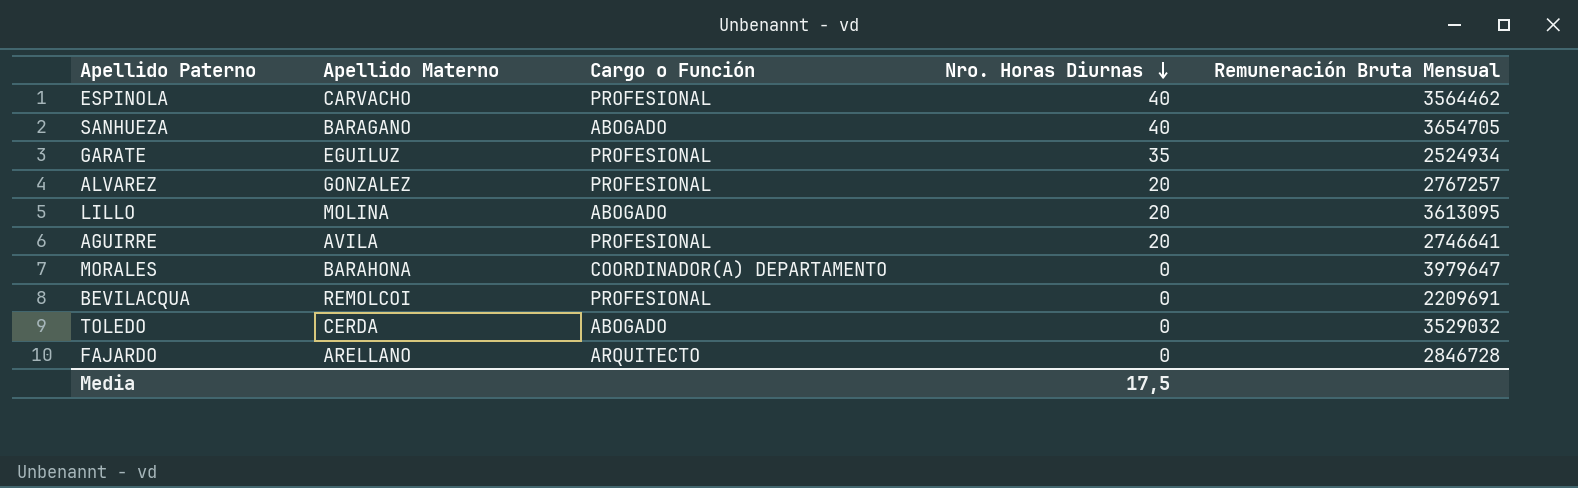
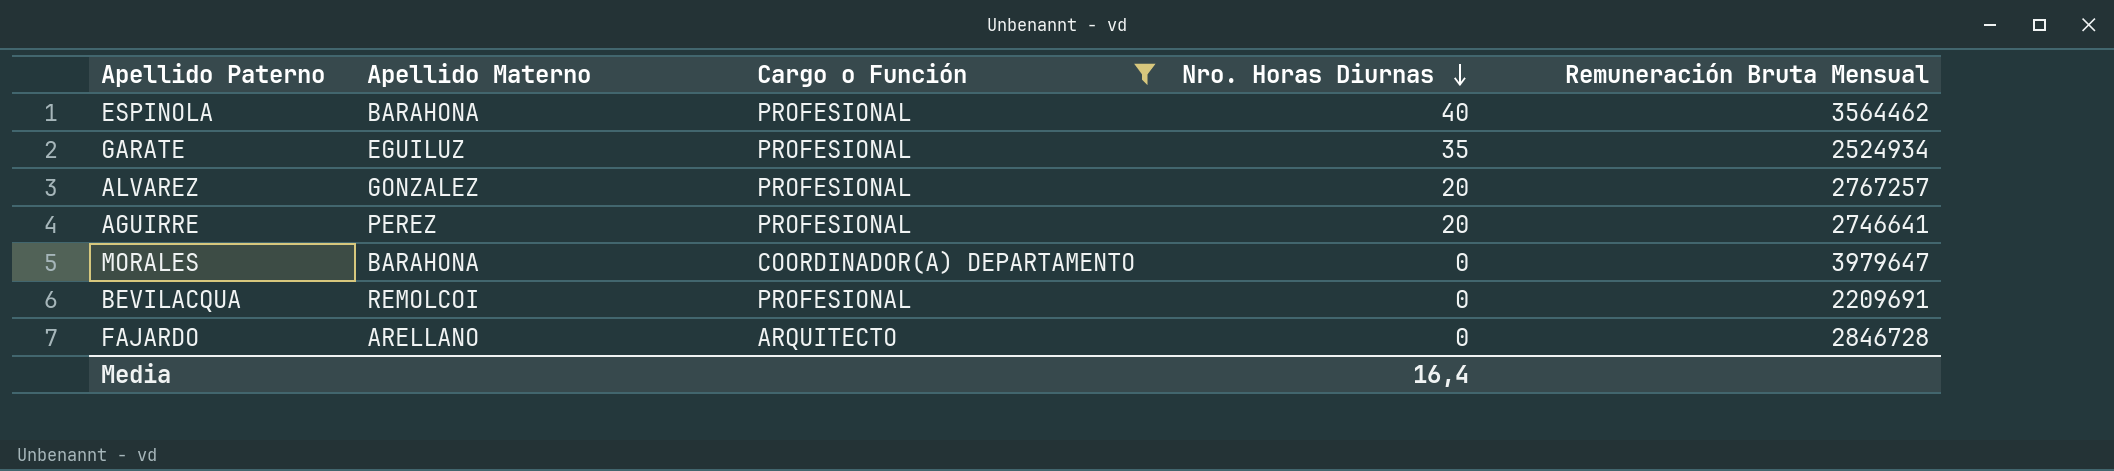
filter: none -> Cargo o Función != ABOGADO
ESPINOLA | Apellido Materno: CARVACHO -> BARAHONA
AGUIRRE | Apellido Materno: AVILA -> PEREZ
Media | Nro. Horas Diurnas: 17,5 -> 16,4

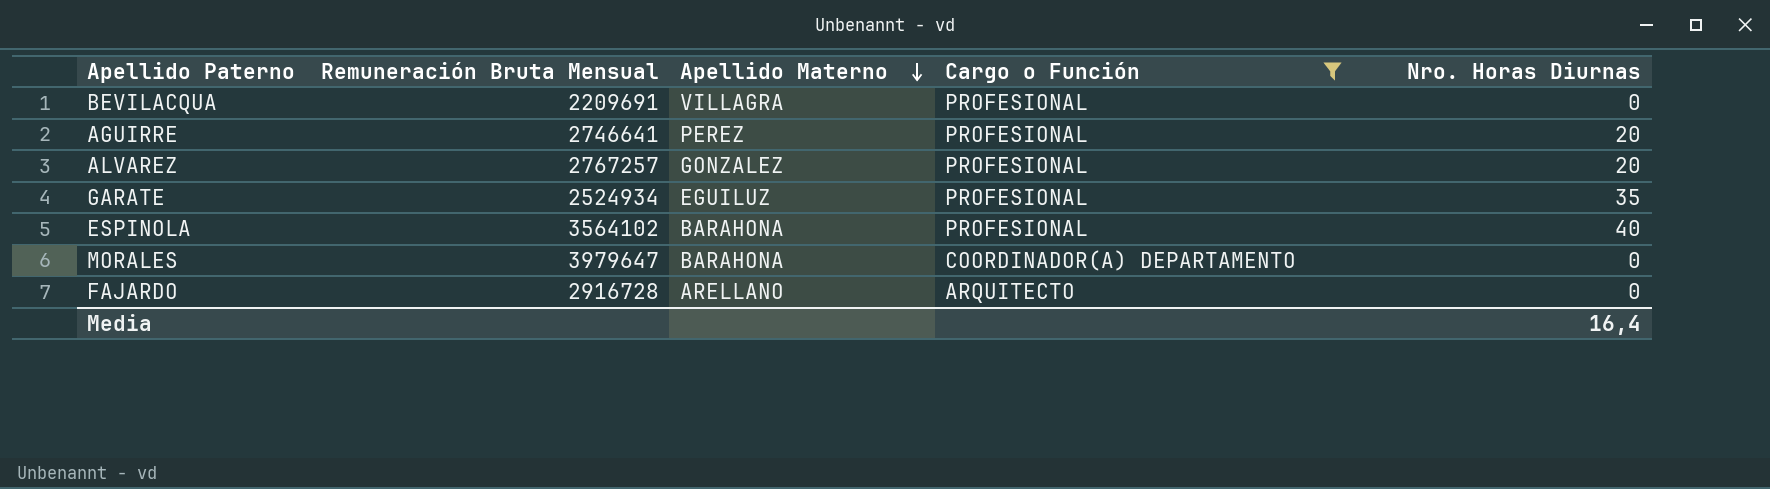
row order: Nro. Horas Diurnas descending -> Apellido Materno descending
column Remuneración Bruta Mensual | position: 5 -> 2
BEVILACQUA | Apellido Materno: REMOLCOI -> VILLAGRA
ESPINOLA | Remuneración Bruta Mensual: 3564462 -> 3564102
FAJARDO | Remuneración Bruta Mensual: 2846728 -> 2916728

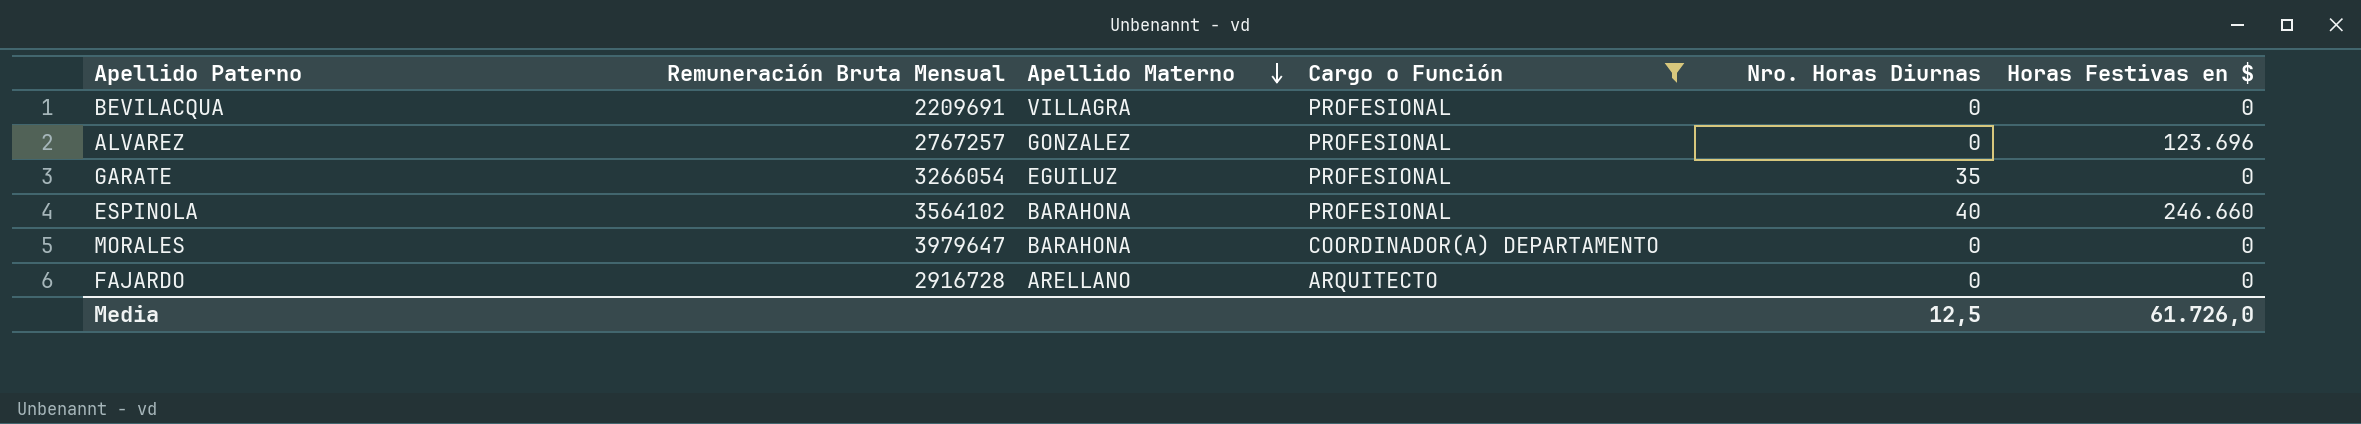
column Horas Festivas en $ | position: none -> 6
row AGUIRRE: 2746641 | PEREZ | PROFESIONAL | 20 -> none
ALVAREZ | Nro. Horas Diurnas: 20 -> 0
GARATE | Remuneración Bruta Mensual: 2524934 -> 3266054
Media | Nro. Horas Diurnas: 16,4 -> 12,5

